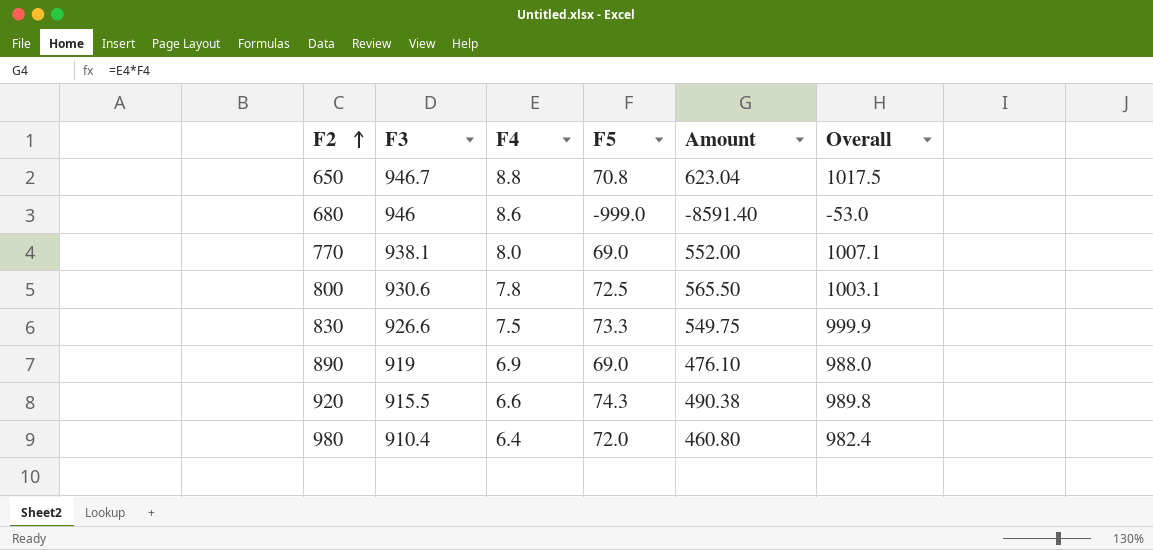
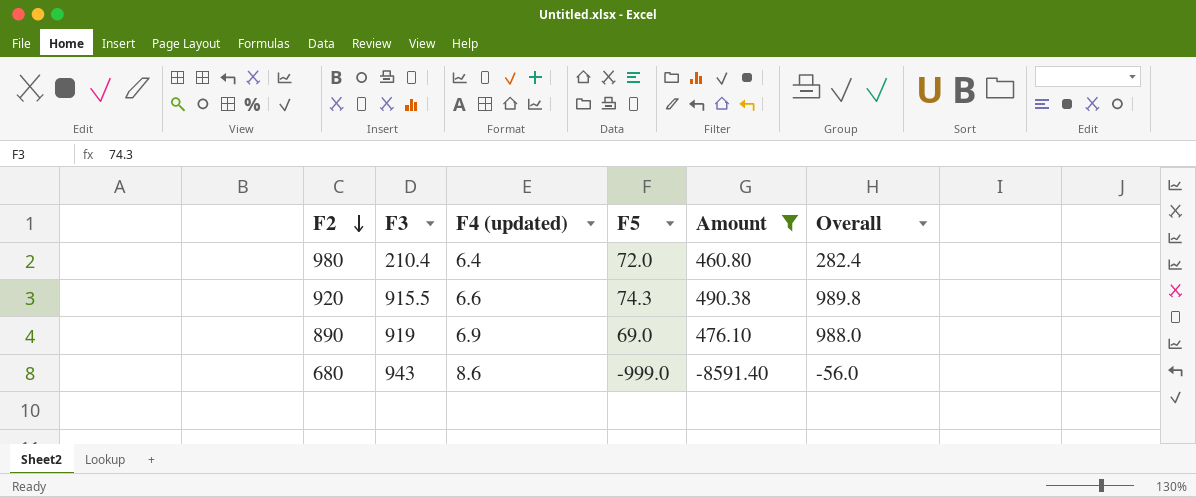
filter: none -> Amount <= 490.38
row order: F2 ascending -> F2 descending
column name: F4 -> F4 (updated)
980 | F3: 910.4 -> 210.4
980 | Overall: 982.4 -> 282.4
680 | F3: 946 -> 943
680 | Overall: -53.0 -> -56.0

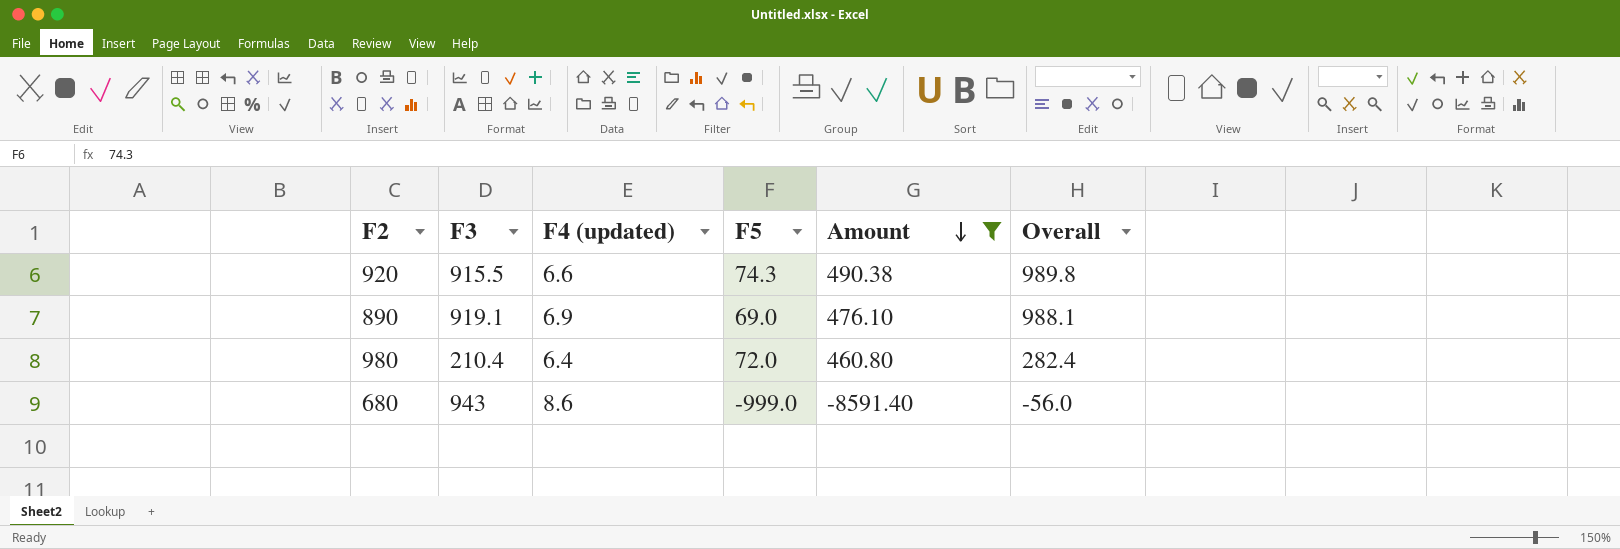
row order: F2 descending -> Amount descending
890 | F3: 919 -> 919.1
890 | Overall: 988.0 -> 988.1

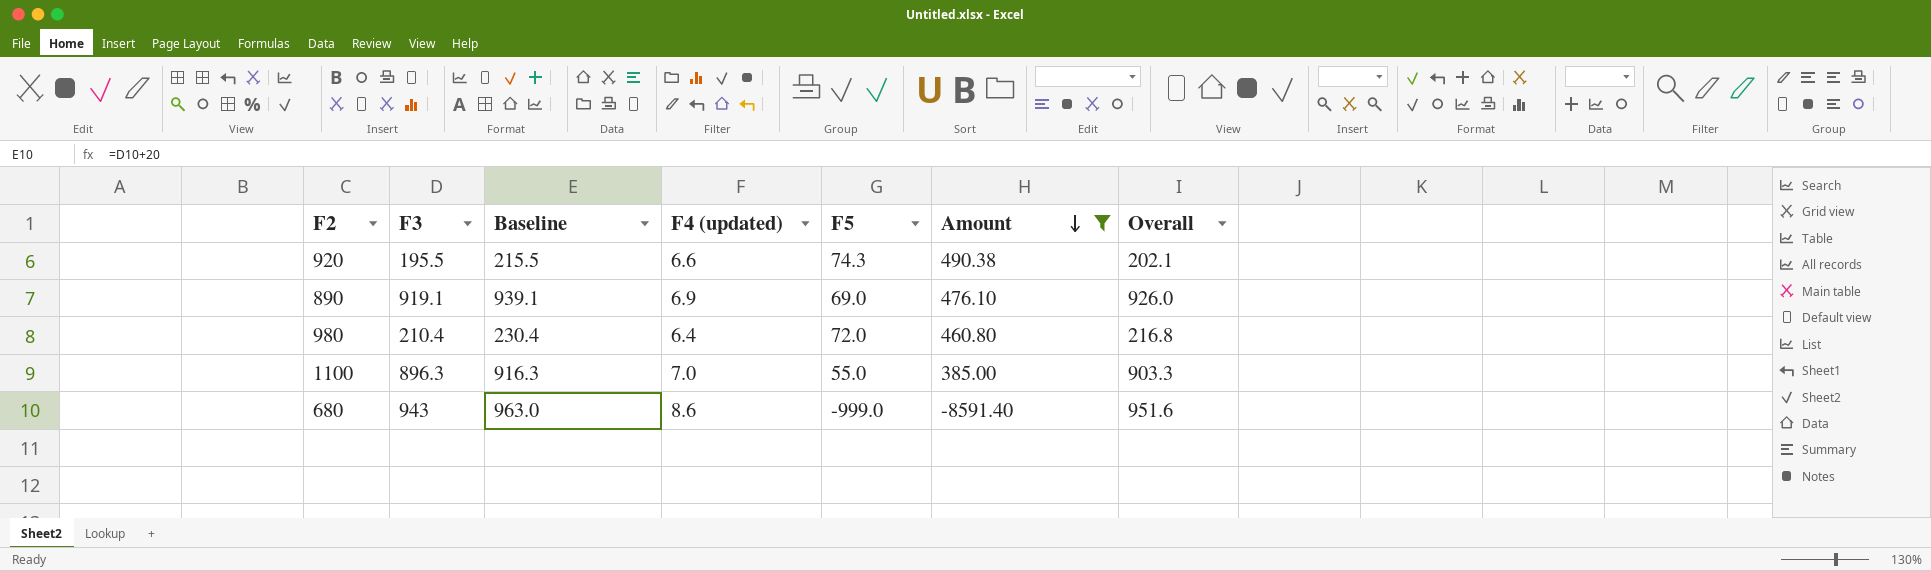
column Baseline | formula: none -> [F3] + 20
column Overall | formula: [F3] + [F5] -> [F3] + [F4 (updated)]
920 | F3: 915.5 -> 195.5
row 1100: none -> 896.3 | 916.3 | 7.0 | 55.0 | 385.00 | 903.3

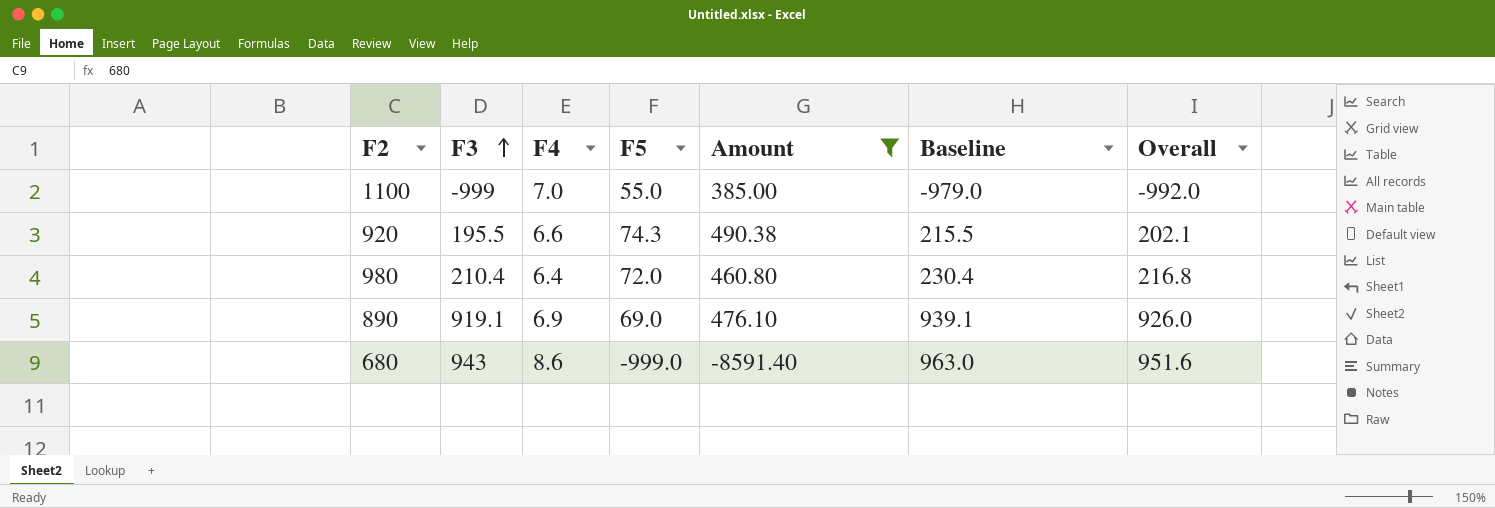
row order: Amount descending -> F3 ascending
column name: F4 (updated) -> F4
column Baseline | position: 3 -> 6
1100 | F3: 896.3 -> -999
1100 | Baseline: 916.3 -> -979.0
1100 | Overall: 903.3 -> -992.0

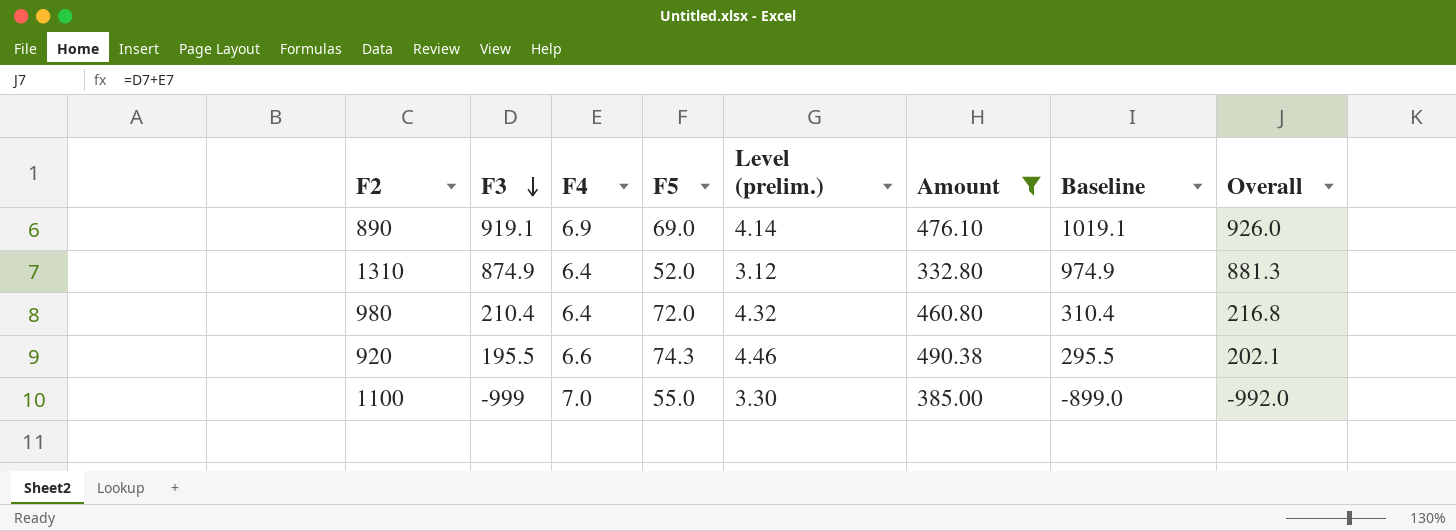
row order: F3 ascending -> F3 descending
column Level (prelim.) | formula: none -> [F5] * 0.06
column Baseline | formula: [F3] + 20 -> [F3] + 100
row 680: 943 | 8.6 | -999.0 | -8591.40 | 963.0 | 951.6 -> none
row 1310: none -> 874.9 | 6.4 | 52.0 | 3.12 | 332.80 | 974.9 | 881.3

